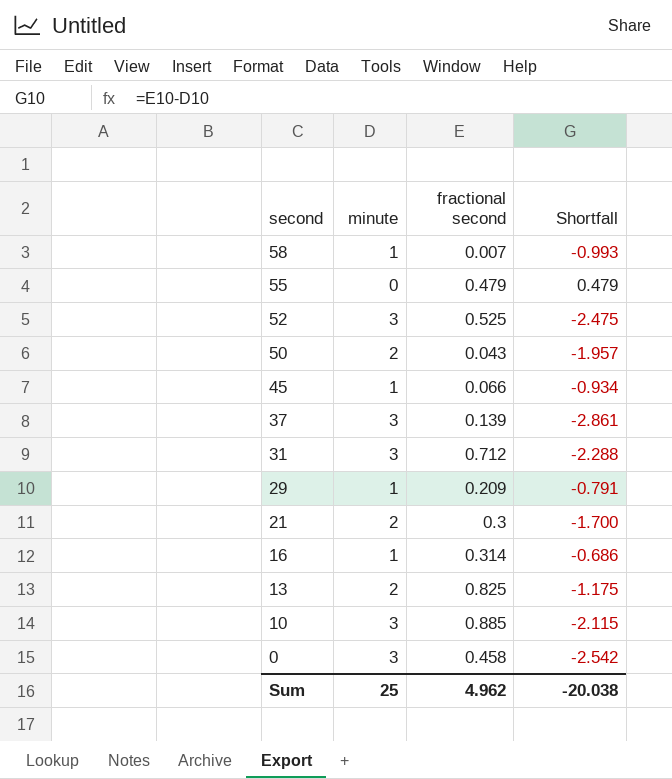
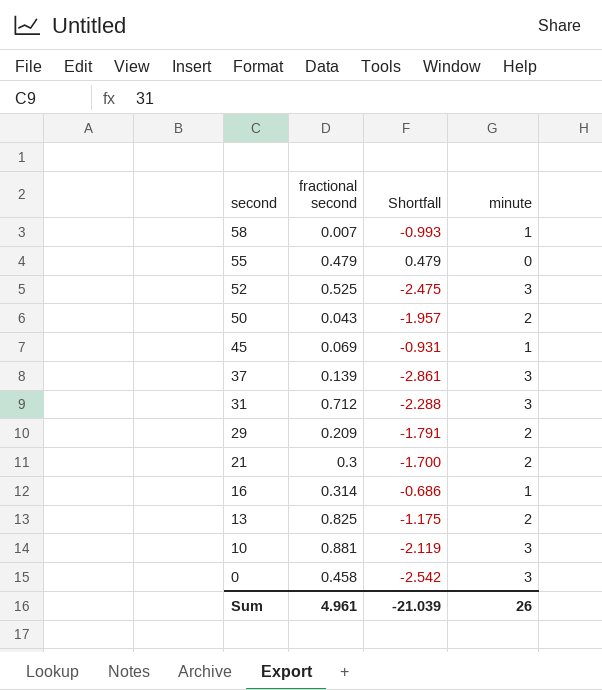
column minute | position: 2 -> 4
45 | fractional second: 0.066 -> 0.069
45 | Shortfall: -0.934 -> -0.931
29 | Shortfall: -0.791 -> -1.791
29 | minute: 1 -> 2
10 | fractional second: 0.885 -> 0.881
10 | Shortfall: -2.115 -> -2.119
Sum | fractional second: 4.962 -> 4.961
Sum | Shortfall: -20.038 -> -21.039
Sum | minute: 25 -> 26

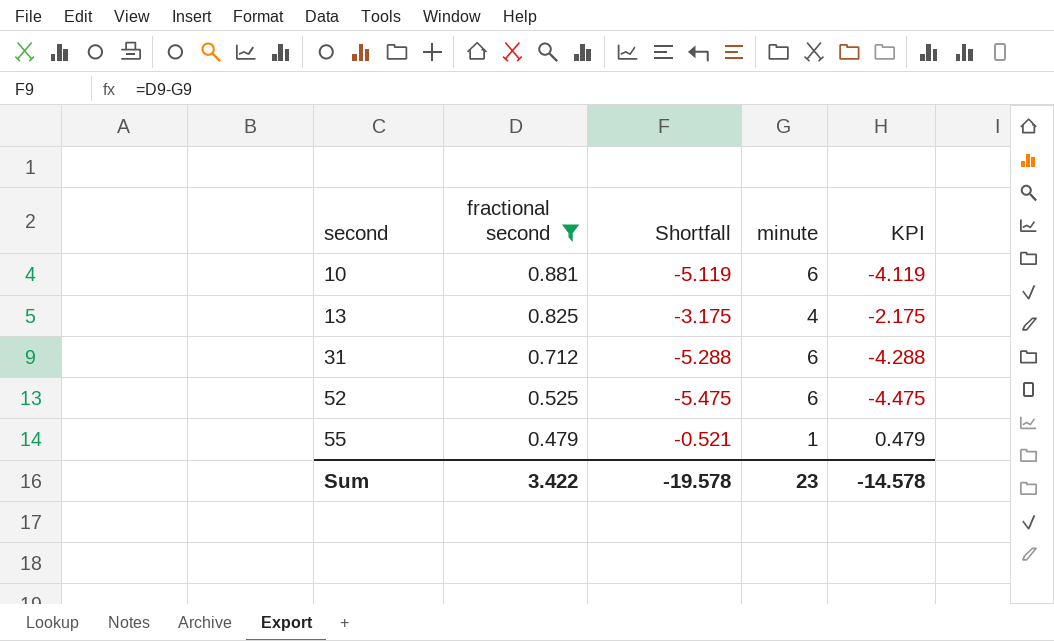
filter: none -> fractional second >= 0.479
row order: second descending -> second ascending
column KPI | formula: none -> [Shortfall] + 1
10 | Shortfall: -2.119 -> -5.119
10 | minute: 3 -> 6
13 | Shortfall: -1.175 -> -3.175
13 | minute: 2 -> 4
31 | Shortfall: -2.288 -> -5.288
31 | minute: 3 -> 6
52 | Shortfall: -2.475 -> -5.475
52 | minute: 3 -> 6
55 | Shortfall: 0.479 -> -0.521
55 | minute: 0 -> 1
Sum | fractional second: 4.961 -> 3.422
Sum | Shortfall: -21.039 -> -19.578
Sum | minute: 26 -> 23

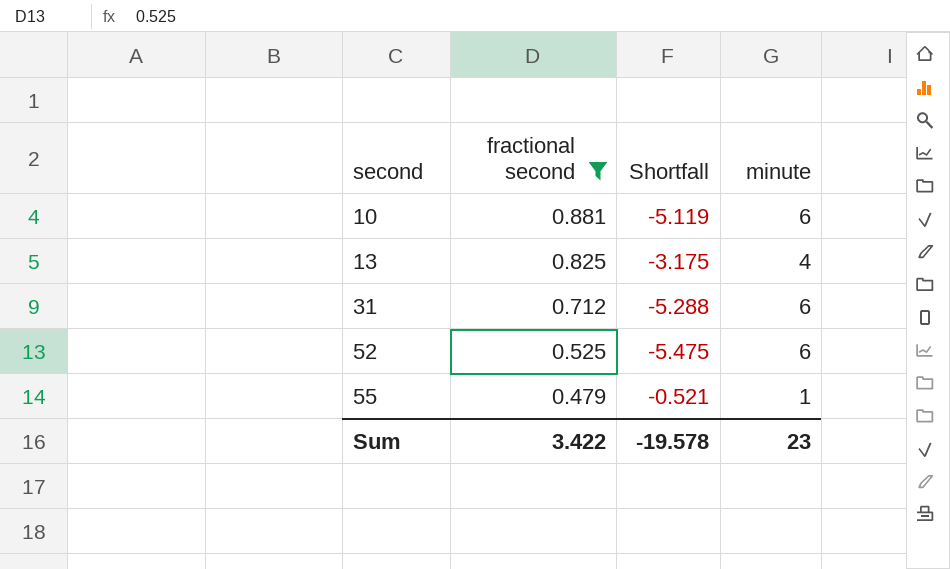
column KPI | formula: [Shortfall] + 1 -> none

